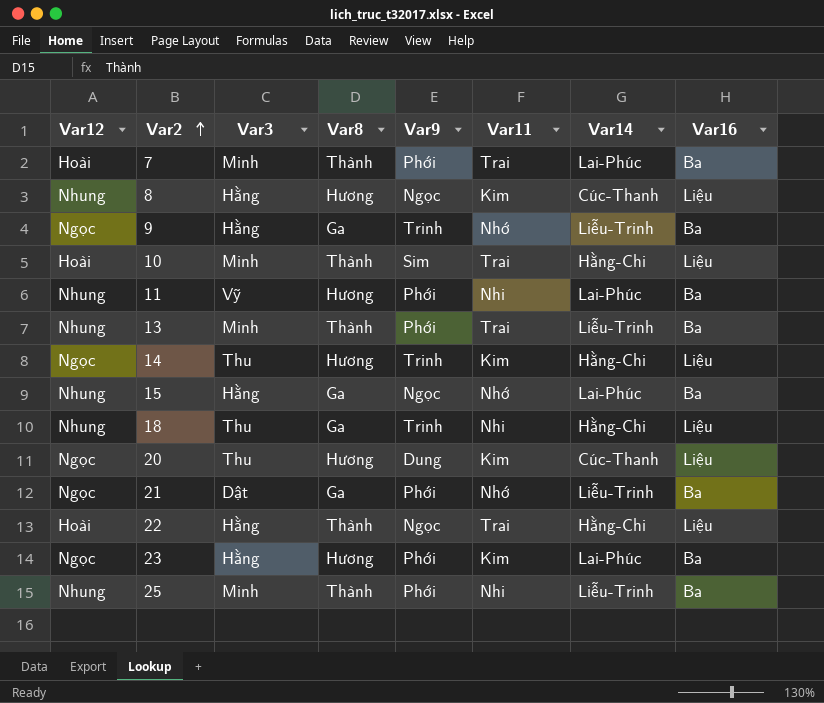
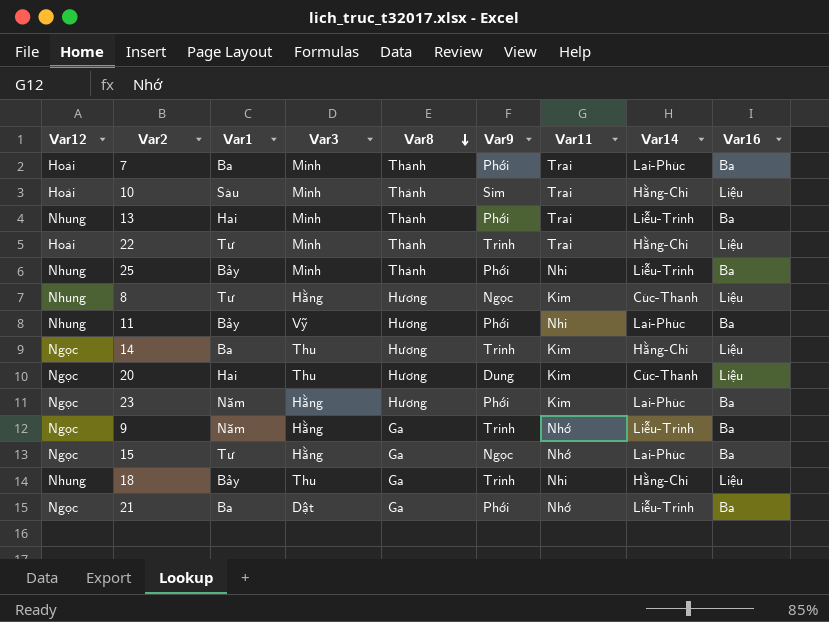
row order: Var2 ascending -> Var8 descending
column Var1 | position: none -> 3
22 | Var3: Hằng -> Minh
22 | Var9: Ngọc -> Trinh
15 | Var12: Nhung -> Ngọc

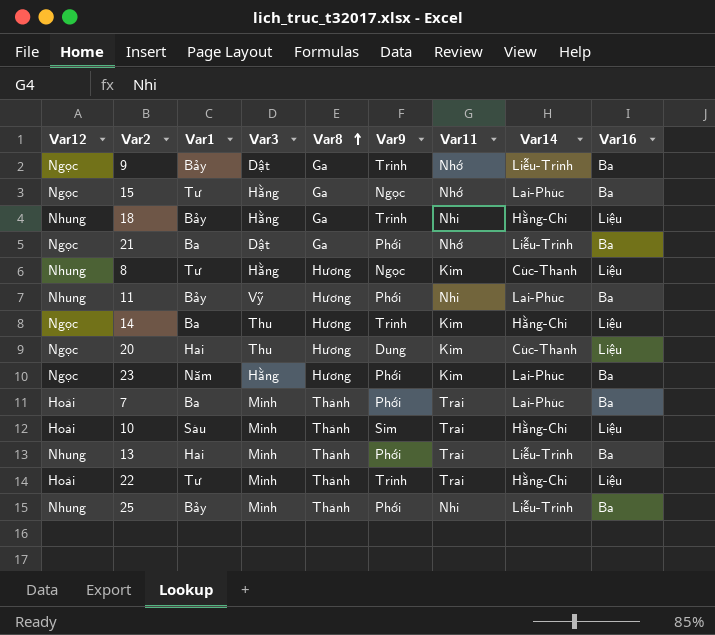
row order: Var8 descending -> Var8 ascending
9 | Var1: Năm -> Bảy
9 | Var3: Hằng -> Dật
18 | Var3: Thu -> Hằng

